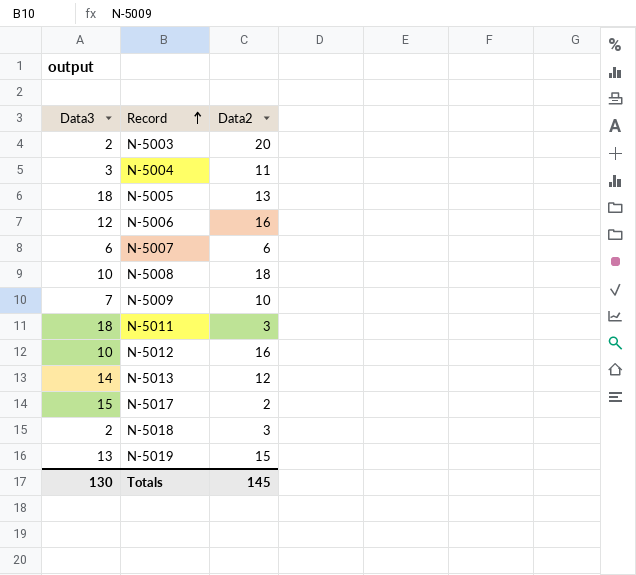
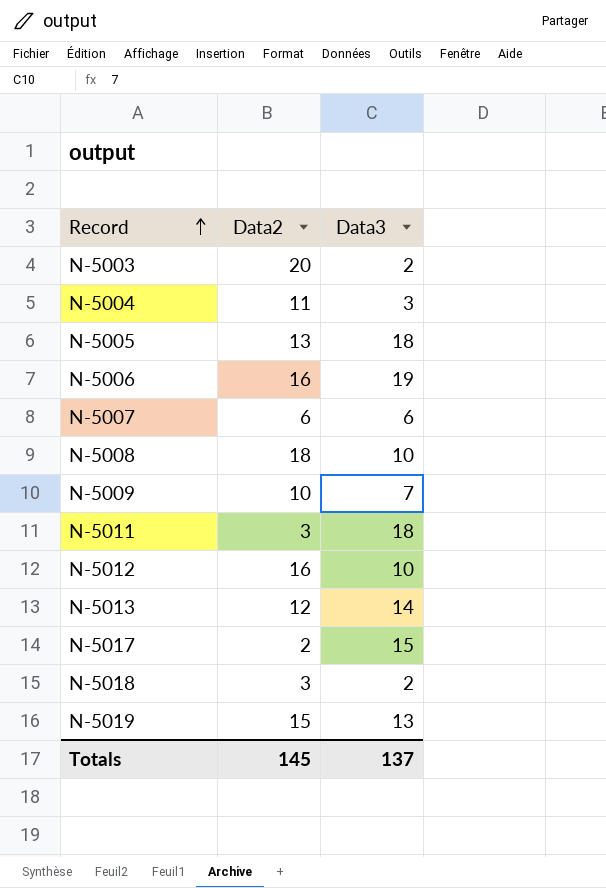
column Data3 | position: 1 -> 3
N-5006 | Data3: 12 -> 19
Totals | Data3: 130 -> 137

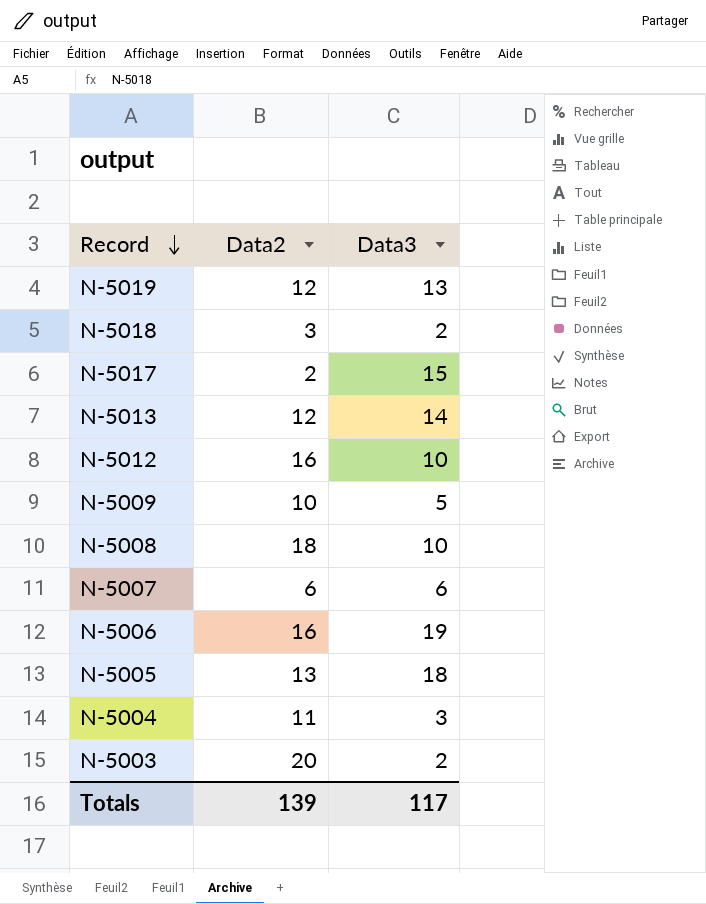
row order: Record ascending -> Record descending
row N-5011: 3 | 18 -> none
N-5019 | Data2: 15 -> 12
N-5009 | Data3: 7 -> 5
Totals | Data2: 145 -> 139
Totals | Data3: 137 -> 117

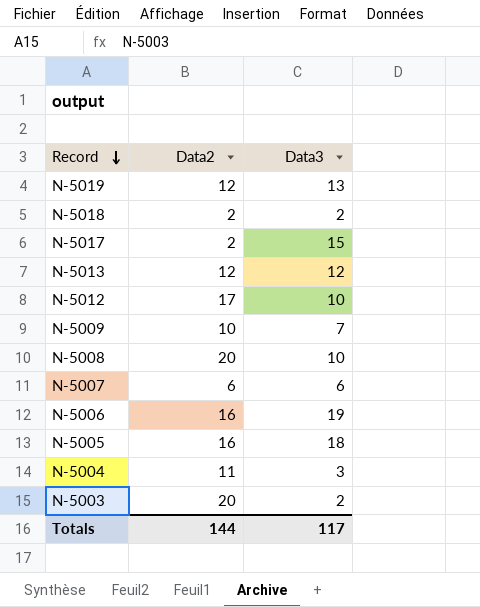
N-5018 | Data2: 3 -> 2
N-5013 | Data3: 14 -> 12
N-5012 | Data2: 16 -> 17
N-5009 | Data3: 5 -> 7
N-5008 | Data2: 18 -> 20
N-5005 | Data2: 13 -> 16
Totals | Data2: 139 -> 144

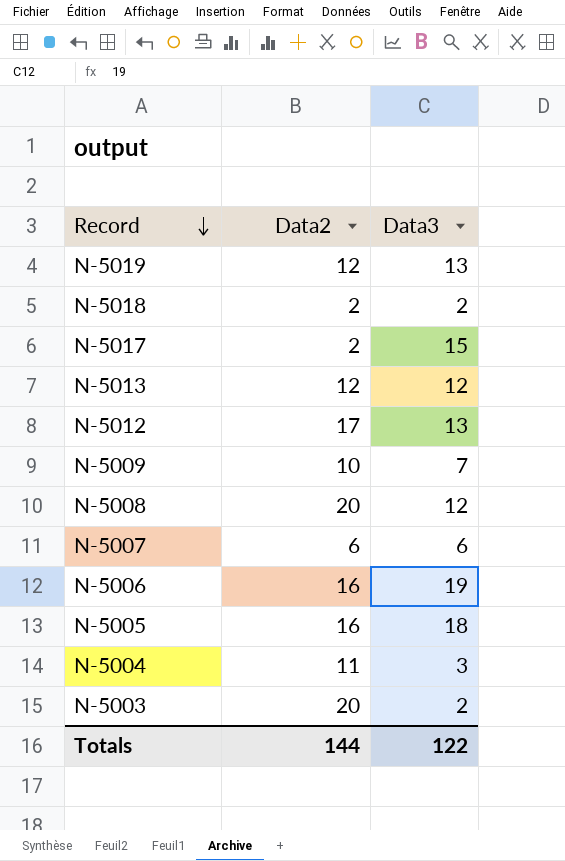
N-5012 | Data3: 10 -> 13
N-5008 | Data3: 10 -> 12
Totals | Data3: 117 -> 122

